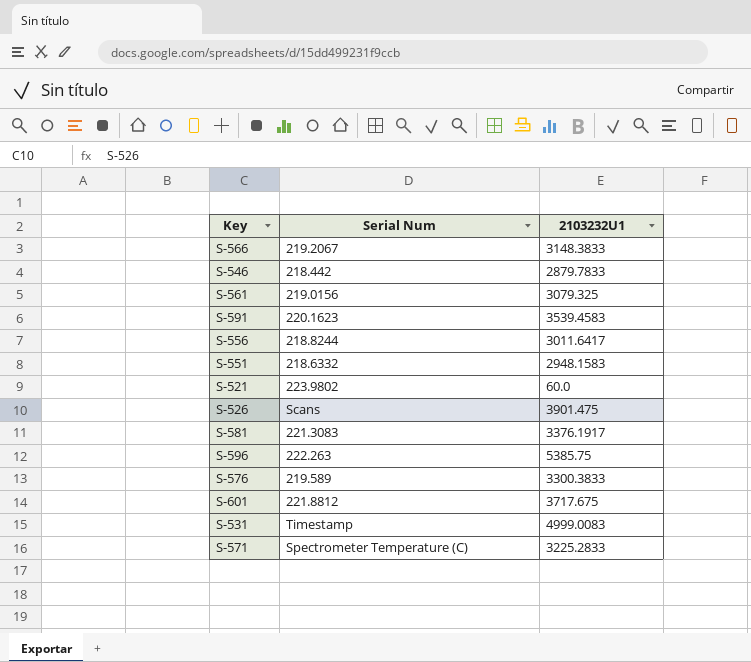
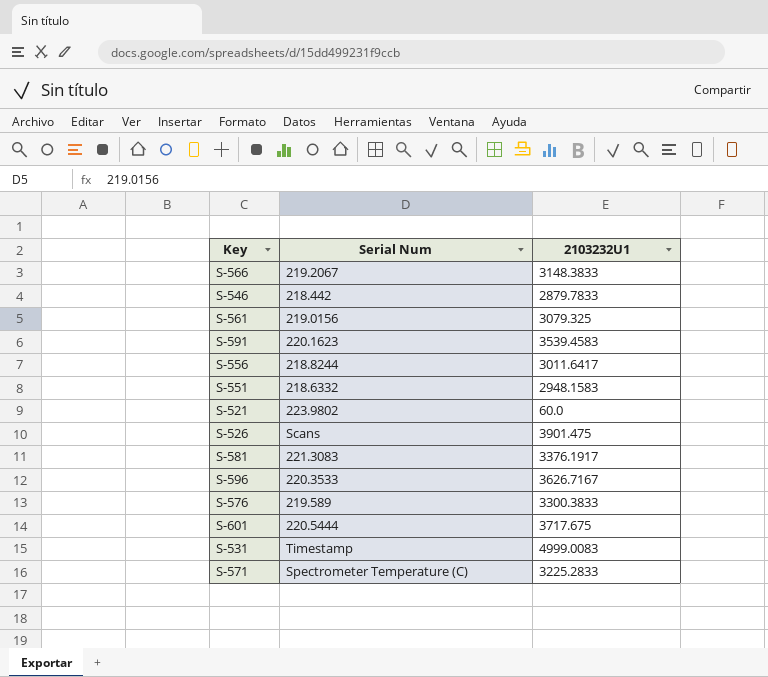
S-596 | Serial Num: 222.263 -> 220.3533
S-596 | 2103232U1: 5385.75 -> 3626.7167
S-601 | Serial Num: 221.8812 -> 220.5444

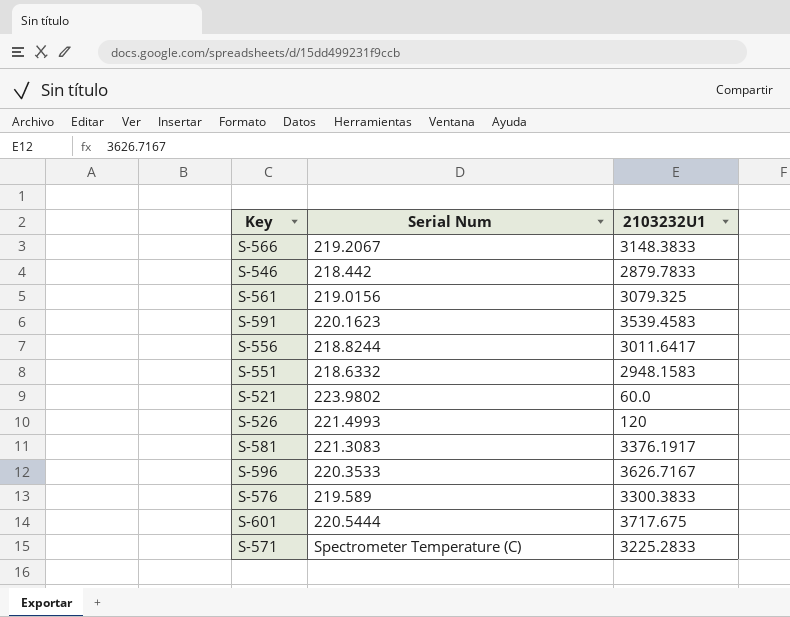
row S-531: Timestamp | 4999.0083 -> none
S-526 | Serial Num: Scans -> 221.4993
S-526 | 2103232U1: 3901.475 -> 120

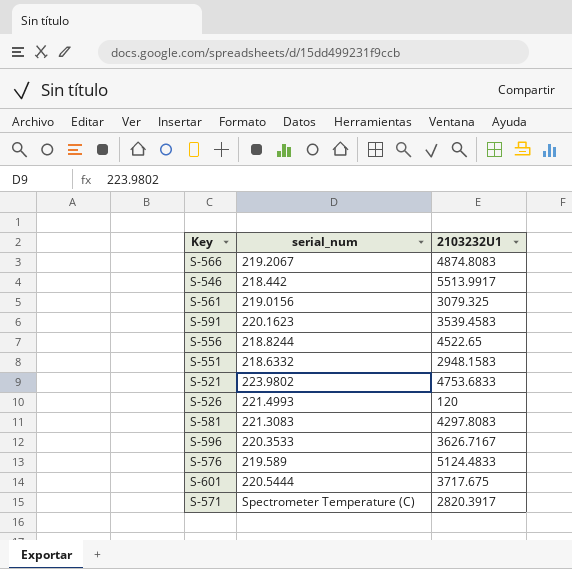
column name: Serial Num -> serial_num
S-566 | 2103232U1: 3148.3833 -> 4874.8083
S-546 | 2103232U1: 2879.7833 -> 5513.9917
S-556 | 2103232U1: 3011.6417 -> 4522.65
S-521 | 2103232U1: 60.0 -> 4753.6833
S-581 | 2103232U1: 3376.1917 -> 4297.8083
S-576 | 2103232U1: 3300.3833 -> 5124.4833
S-571 | 2103232U1: 3225.2833 -> 2820.3917

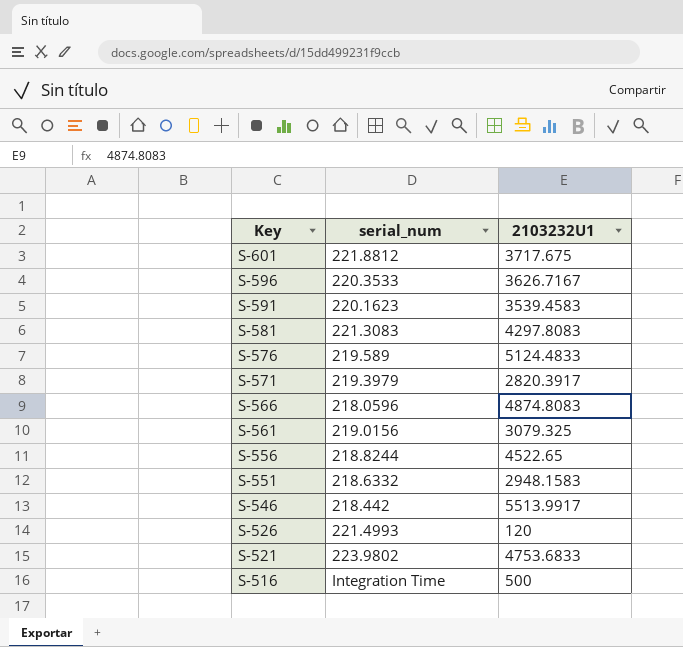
row order: none -> Key descending
S-601 | serial_num: 220.5444 -> 221.8812
S-571 | serial_num: Spectrometer Temperature (C) -> 219.3979
S-566 | serial_num: 219.2067 -> 218.0596
row S-516: none -> Integration Time | 500

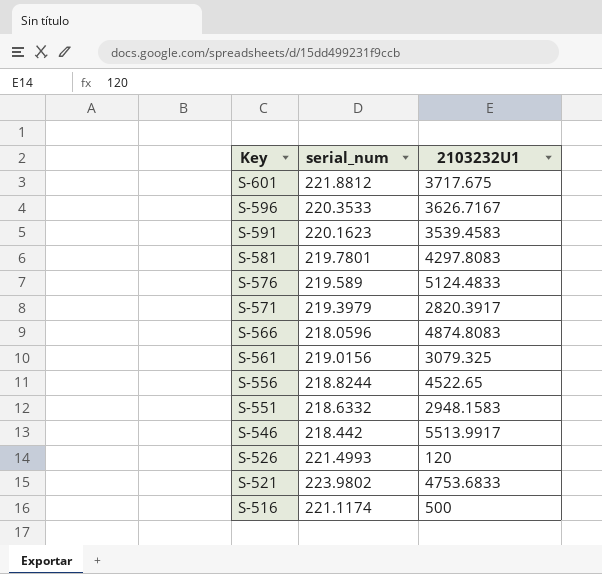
S-581 | serial_num: 221.3083 -> 219.7801
S-516 | serial_num: Integration Time -> 221.1174

